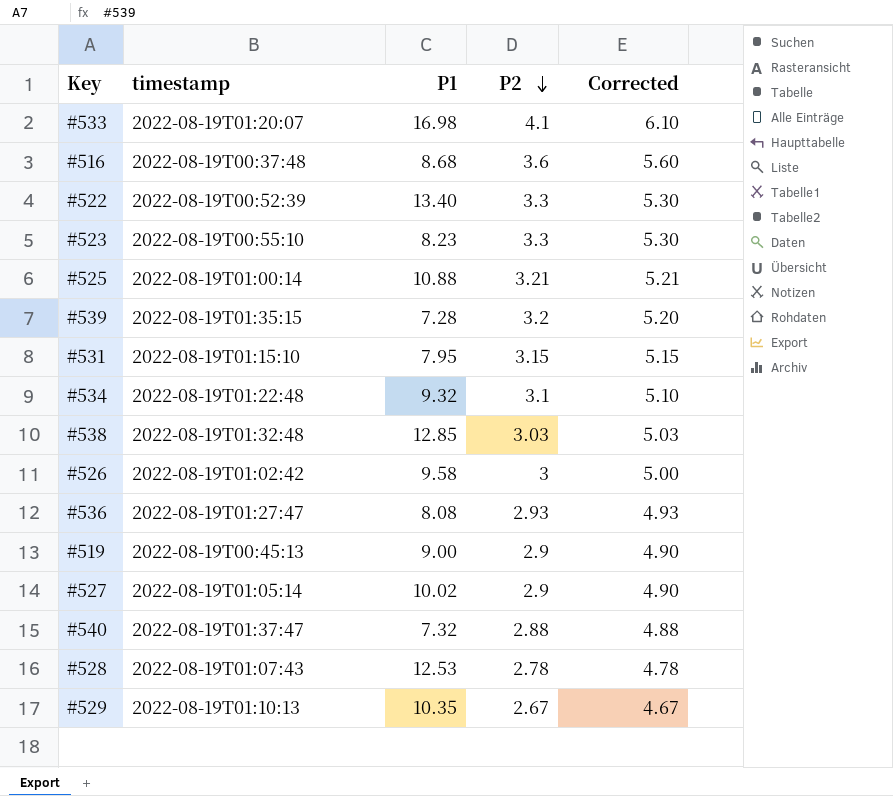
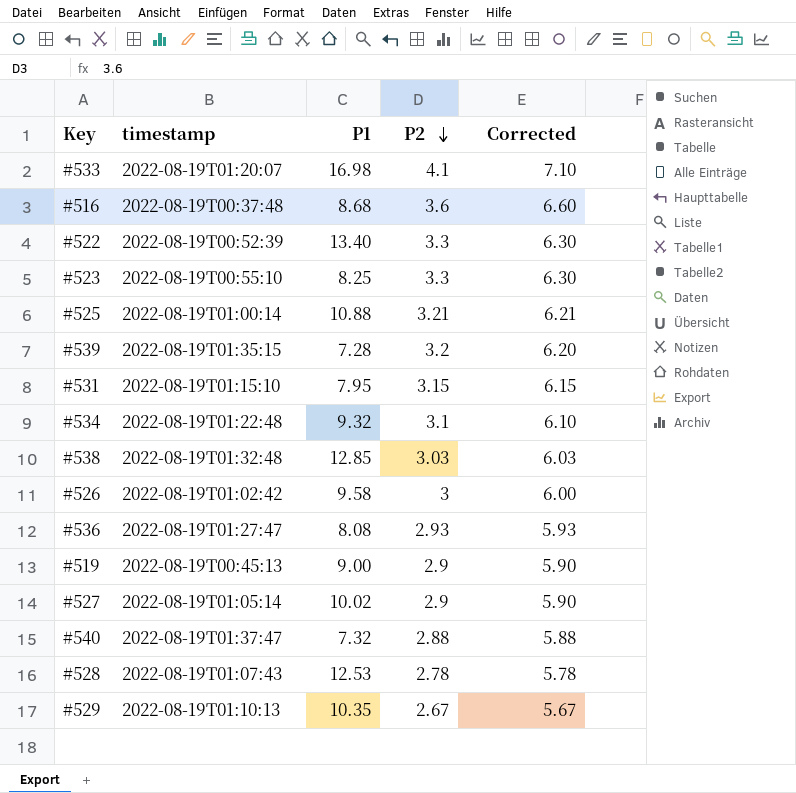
column Corrected | formula: [P2] + 2 -> [P2] + 3
#523 | P1: 8.23 -> 8.25

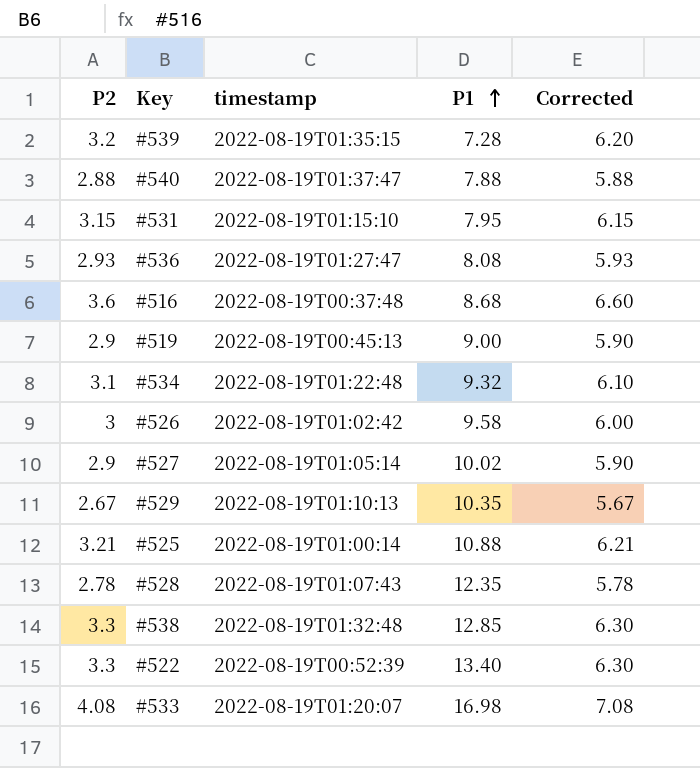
row order: P2 descending -> P1 ascending
column P2 | position: 4 -> 1
row #523: 2022-08-19T00:55:10 | 8.25 | 3.3 | 6.30 -> none
#540 | P1: 7.32 -> 7.88
#528 | P1: 12.53 -> 12.35
#538 | P2: 3.03 -> 3.3
#538 | Corrected: 6.03 -> 6.30
#533 | P2: 4.1 -> 4.08
#533 | Corrected: 7.10 -> 7.08

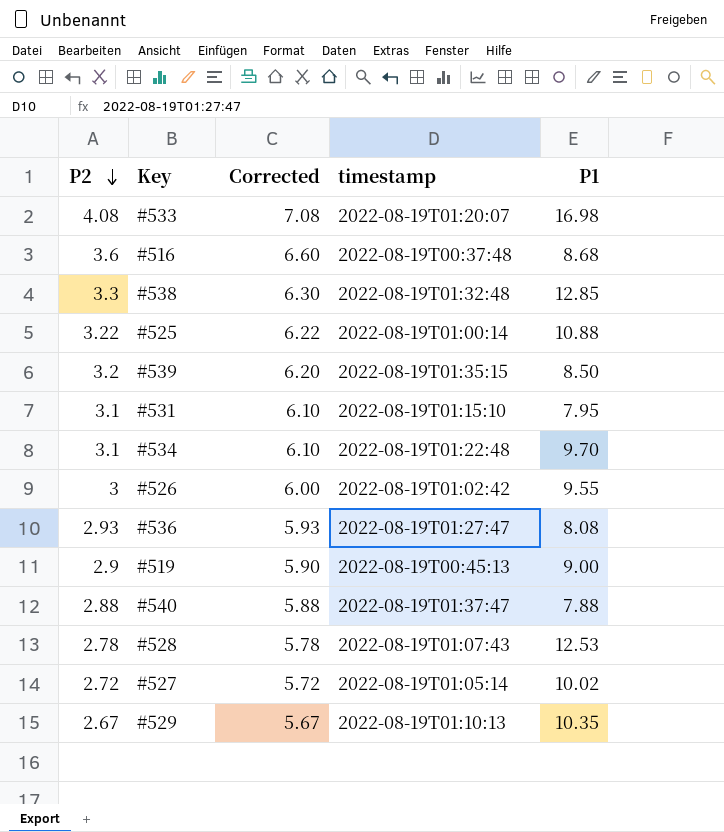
row order: P1 ascending -> P2 descending
column Corrected | position: 5 -> 3
row #522: 3.3 | 2022-08-19T00:52:39 | 13.40 | 6.30 -> none
#525 | P2: 3.21 -> 3.22
#525 | Corrected: 6.21 -> 6.22
#539 | P1: 7.28 -> 8.50
#531 | P2: 3.15 -> 3.1
#531 | Corrected: 6.15 -> 6.10
#534 | P1: 9.32 -> 9.70
#526 | P1: 9.58 -> 9.55
#528 | P1: 12.35 -> 12.53
#527 | P2: 2.9 -> 2.72
#527 | Corrected: 5.90 -> 5.72

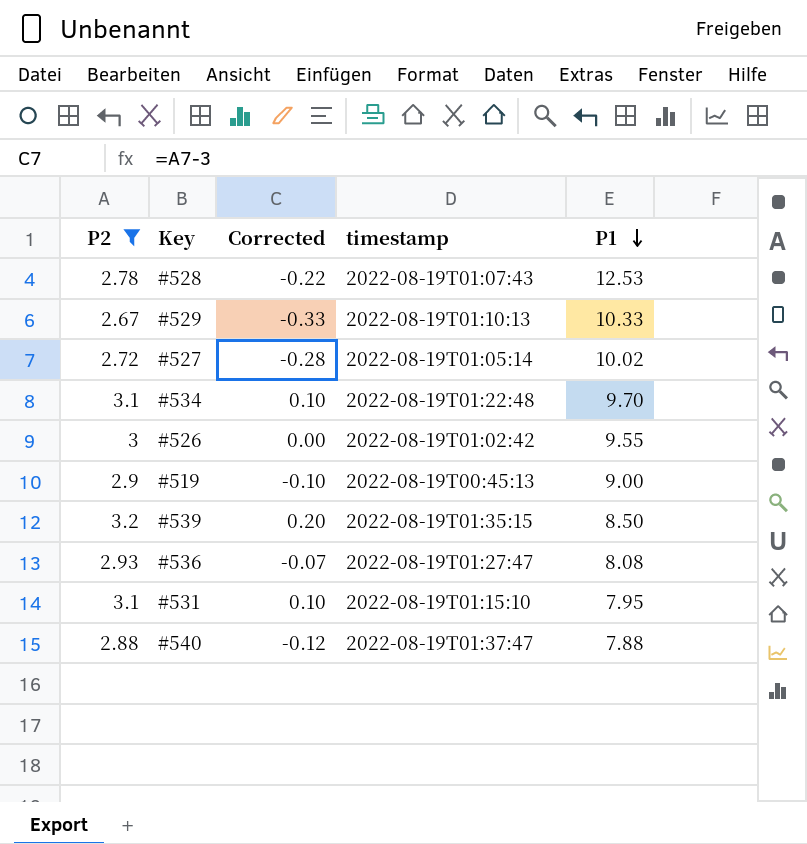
filter: none -> P2 <= 3.2
row order: P2 descending -> P1 descending
column Corrected | formula: [P2] + 3 -> [P2] - 3
#529 | P1: 10.35 -> 10.33

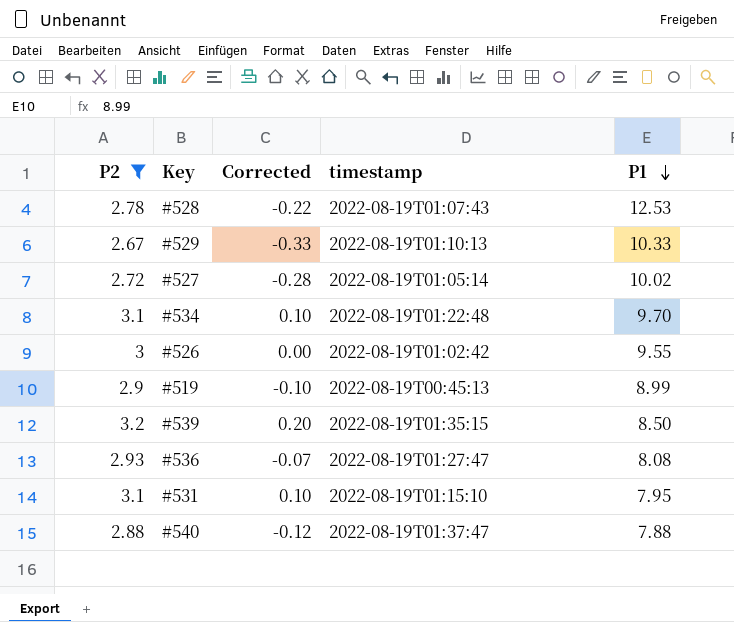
#519 | P1: 9.00 -> 8.99

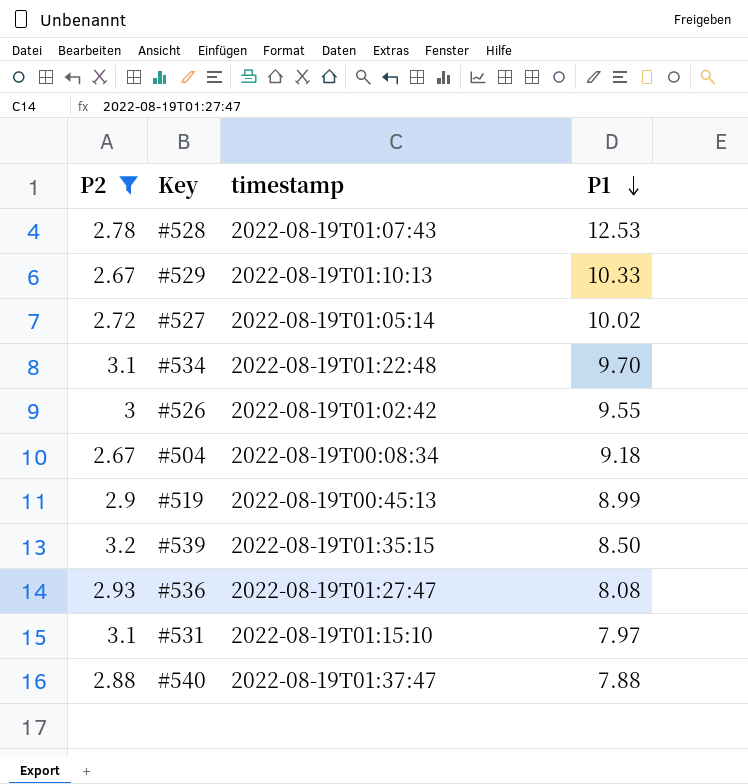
column Corrected | formula: [P2] - 3 -> none
row #504: none -> 2.67 | 2022-08-19T00:08:34 | 9.18
#531 | P1: 7.95 -> 7.97

